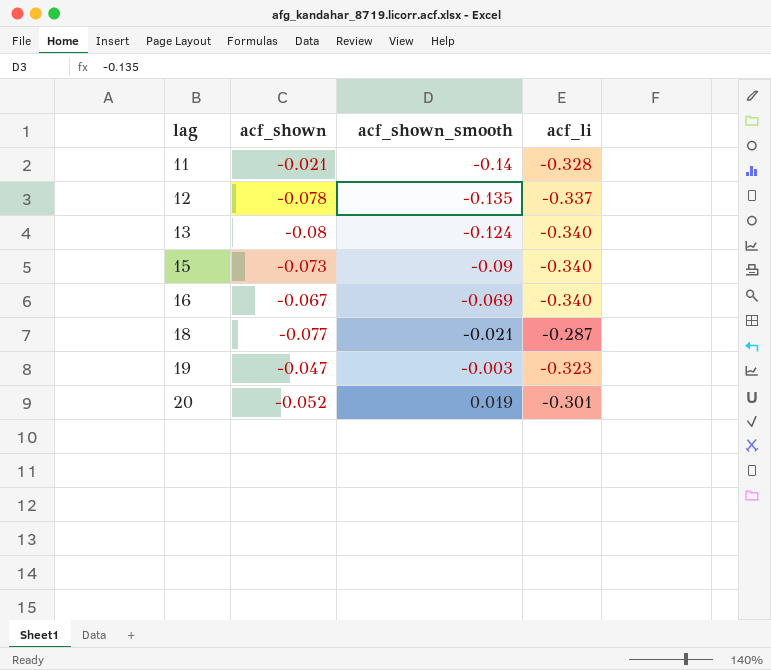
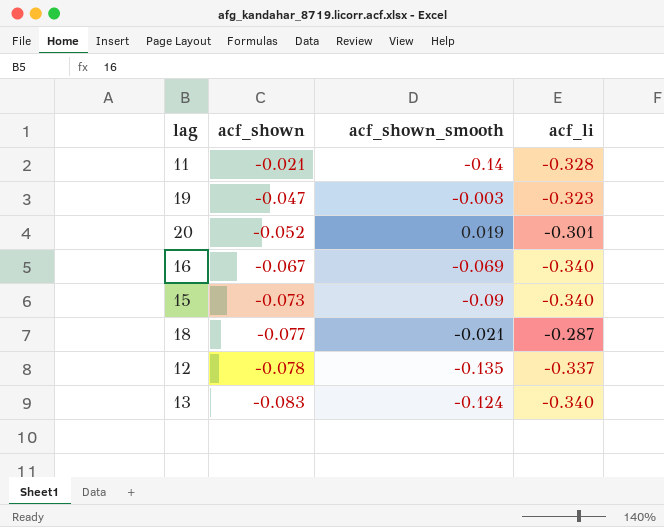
row order: lag ascending -> acf_shown descending
13 | acf_shown: -0.08 -> -0.083

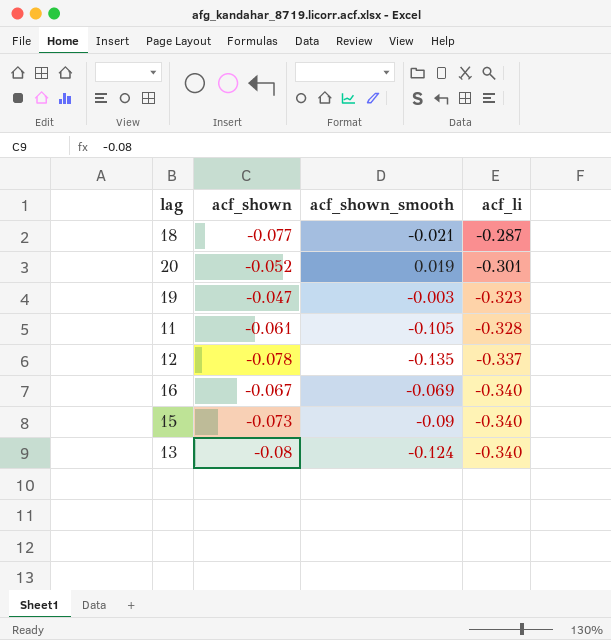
row order: acf_shown descending -> acf_li descending
11 | acf_shown: -0.021 -> -0.061
11 | acf_shown_smooth: -0.14 -> -0.105
13 | acf_shown: -0.083 -> -0.08

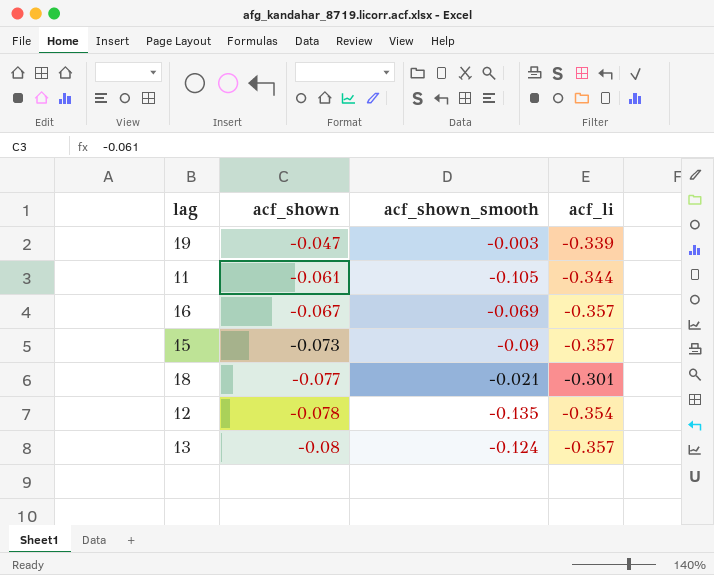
row order: acf_li descending -> acf_shown descending
row 20: -0.052 | 0.019 | -0.301 -> none
19 | acf_li: -0.323 -> -0.339
11 | acf_li: -0.328 -> -0.344
16 | acf_li: -0.340 -> -0.357
15 | acf_li: -0.340 -> -0.357
18 | acf_li: -0.287 -> -0.301
12 | acf_li: -0.337 -> -0.354
13 | acf_li: -0.340 -> -0.357

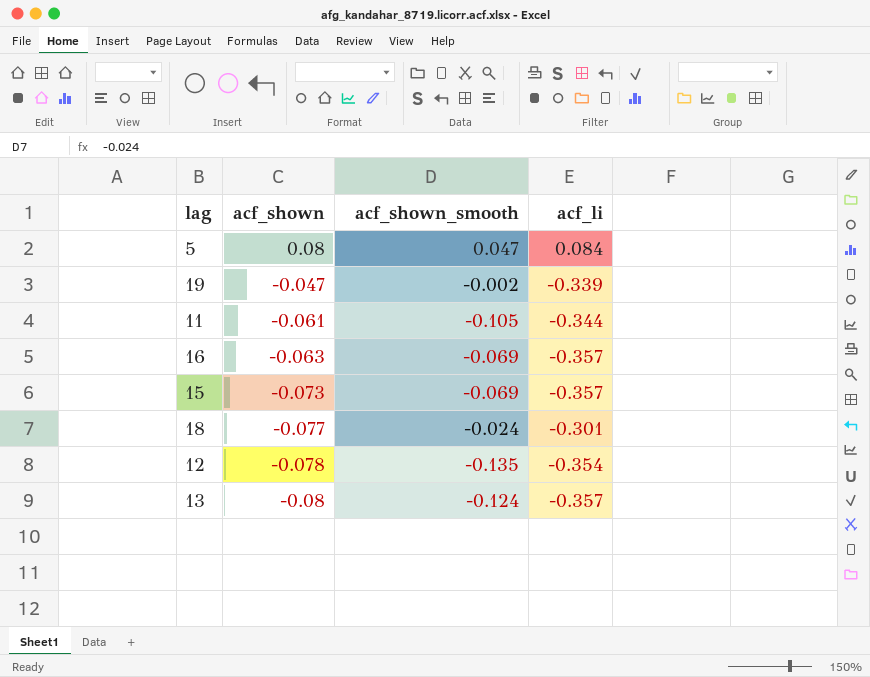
row 5: none -> 0.08 | 0.047 | 0.084
19 | acf_shown_smooth: -0.003 -> -0.002
16 | acf_shown: -0.067 -> -0.063
15 | acf_shown_smooth: -0.09 -> -0.069
18 | acf_shown_smooth: -0.021 -> -0.024

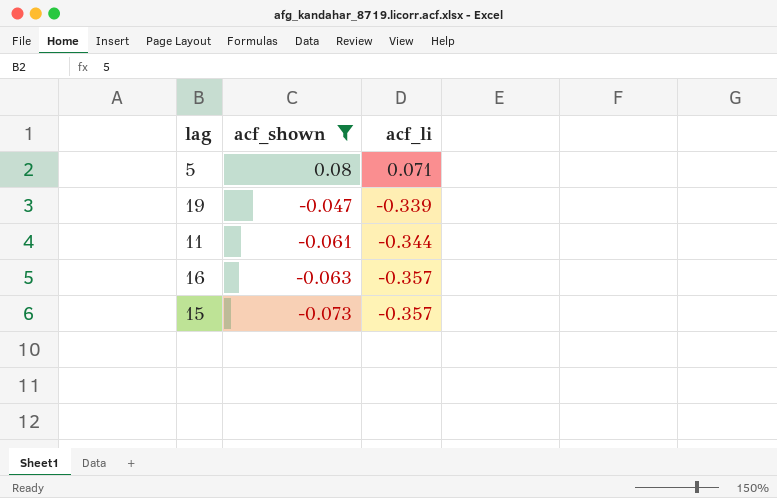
filter: none -> acf_shown >= -0.073
column acf_shown_smooth | position: 3 -> none
5 | acf_li: 0.084 -> 0.071

